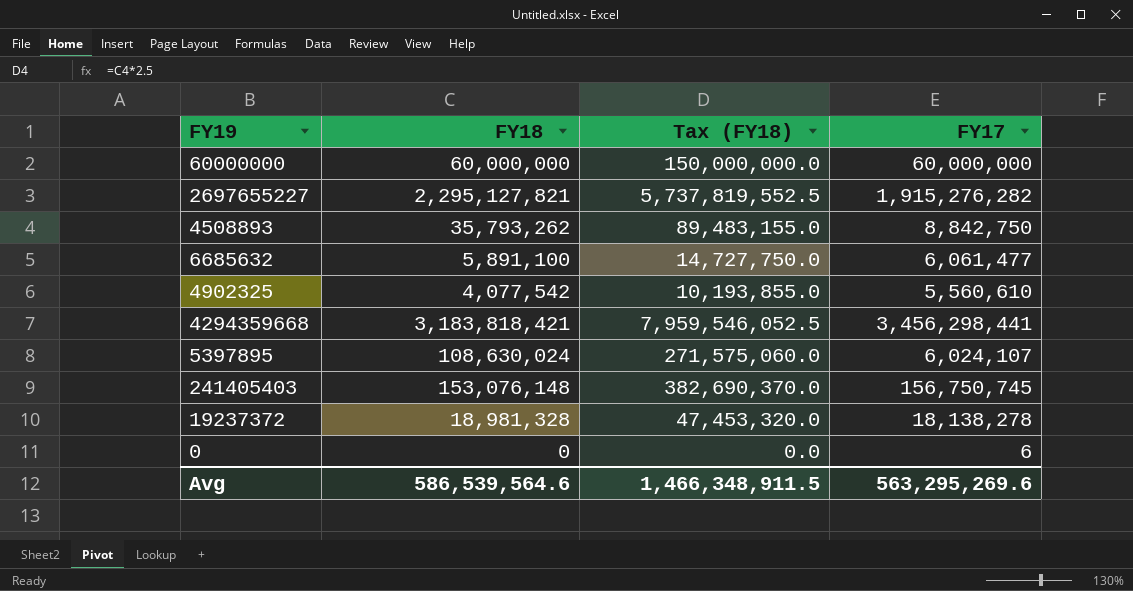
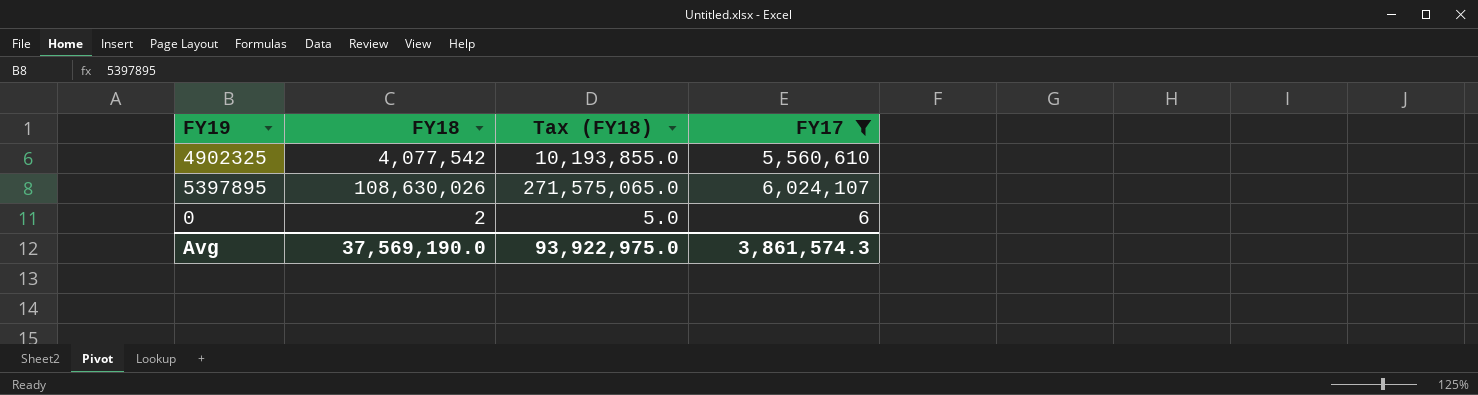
filter: none -> FY17 <= 6,024,107
5397895 | FY18: 108,630,024 -> 108,630,026
5397895 | Tax (FY18): 271,575,060.0 -> 271,575,065.0
0 | FY18: 0 -> 2
0 | Tax (FY18): 0.0 -> 5.0
Avg | FY18: 586,539,564.6 -> 37,569,190.0
Avg | Tax (FY18): 1,466,348,911.5 -> 93,922,975.0
Avg | FY17: 563,295,269.6 -> 3,861,574.3

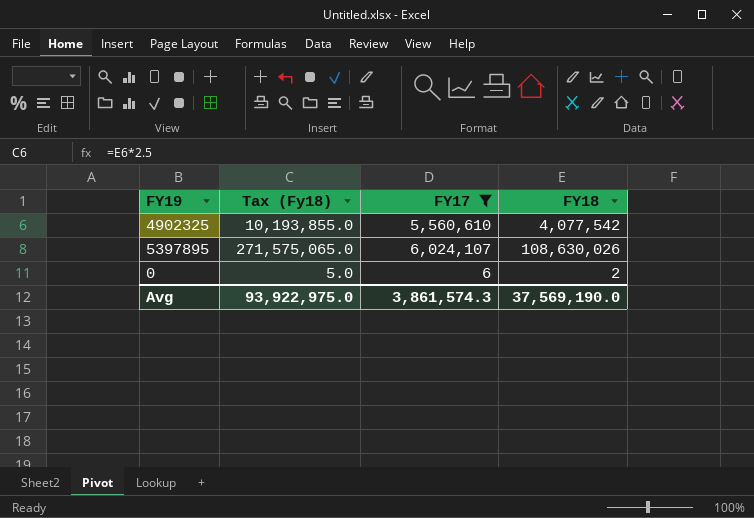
column name: Tax (FY18) -> Tax (Fy18)
column FY18 | position: 2 -> 4

